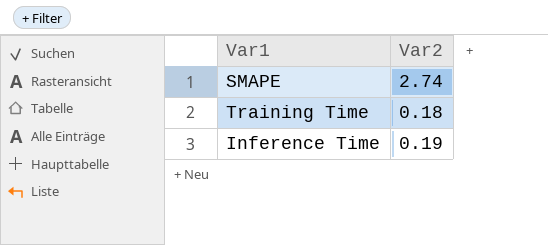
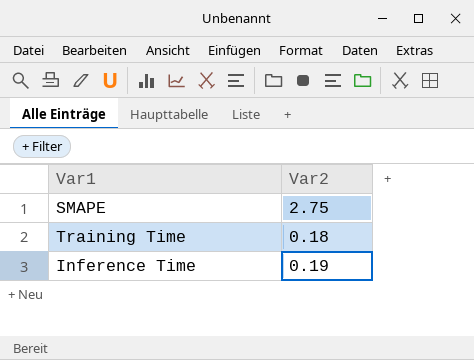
SMAPE | Var2: 2.74 -> 2.75

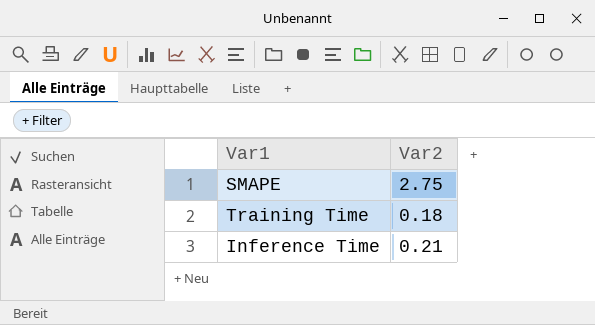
Inference Time | Var2: 0.19 -> 0.21

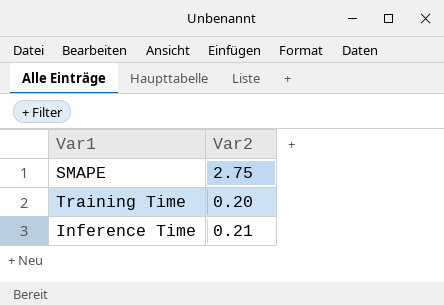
Training Time | Var2: 0.18 -> 0.20

